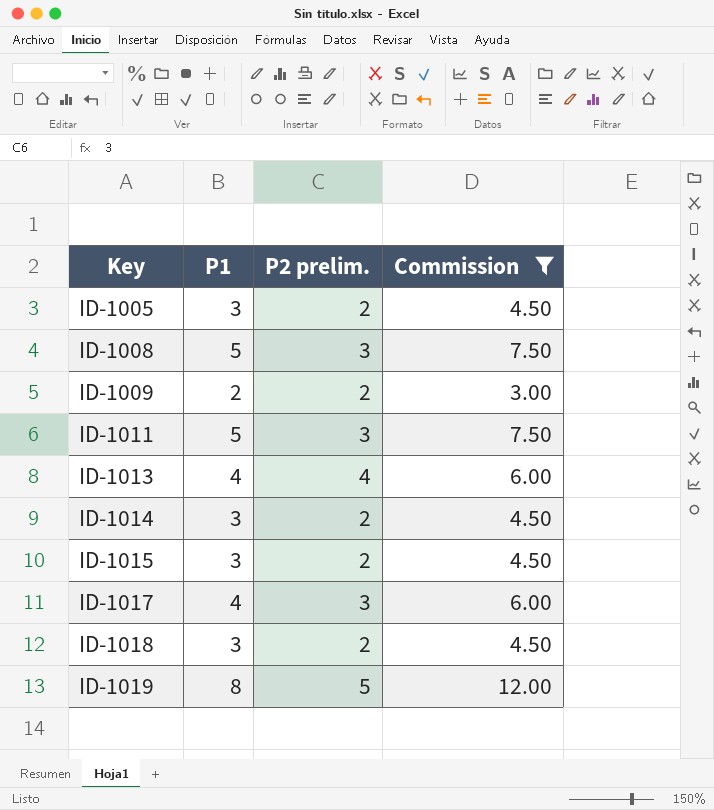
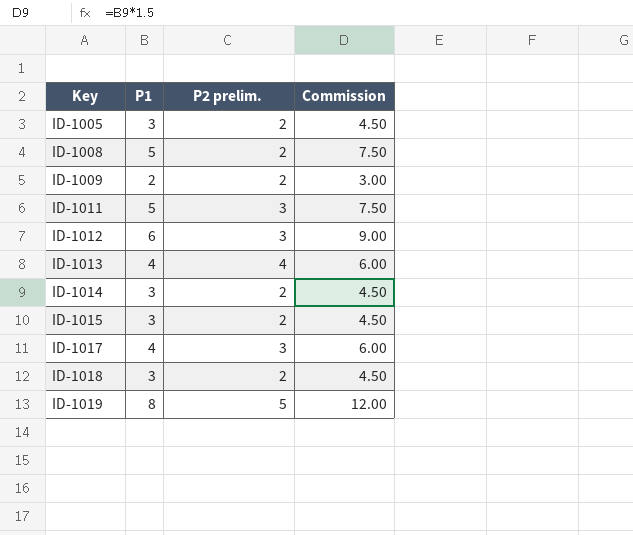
filter: Commission != 9.00 -> none
ID-1008 | P2 prelim.: 3 -> 2

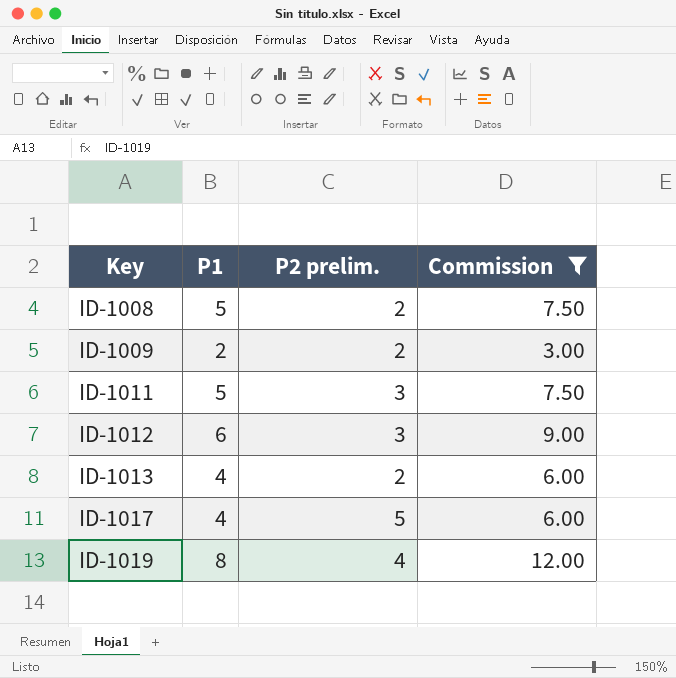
filter: none -> Commission != 4.50
ID-1013 | P2 prelim.: 4 -> 2
ID-1017 | P2 prelim.: 3 -> 5
ID-1019 | P2 prelim.: 5 -> 4

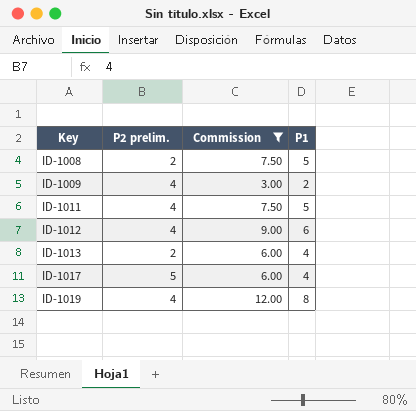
column P1 | position: 2 -> 4
ID-1009 | P2 prelim.: 2 -> 4
ID-1011 | P2 prelim.: 3 -> 4
ID-1012 | P2 prelim.: 3 -> 4

